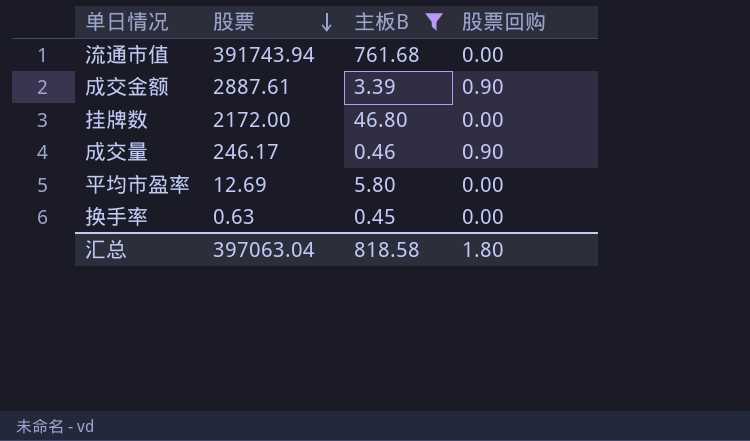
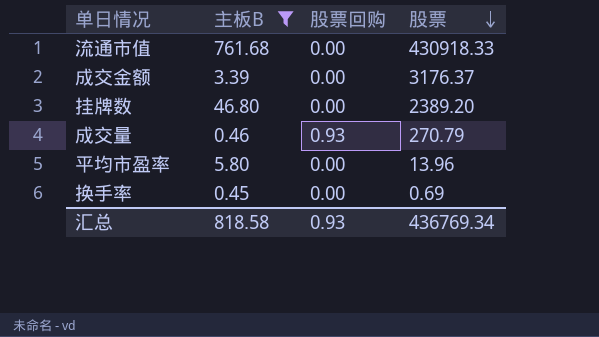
column 股票 | position: 2 -> 4
流通市值 | 股票: 391743.94 -> 430918.33
成交金额 | 股票回购: 0.90 -> 0.00
成交金额 | 股票: 2887.61 -> 3176.37
挂牌数 | 股票: 2172.00 -> 2389.20
成交量 | 股票回购: 0.90 -> 0.93
成交量 | 股票: 246.17 -> 270.79
平均市盈率 | 股票: 12.69 -> 13.96
换手率 | 股票: 0.63 -> 0.69
汇总 | 股票回购: 1.80 -> 0.93
汇总 | 股票: 397063.04 -> 436769.34

